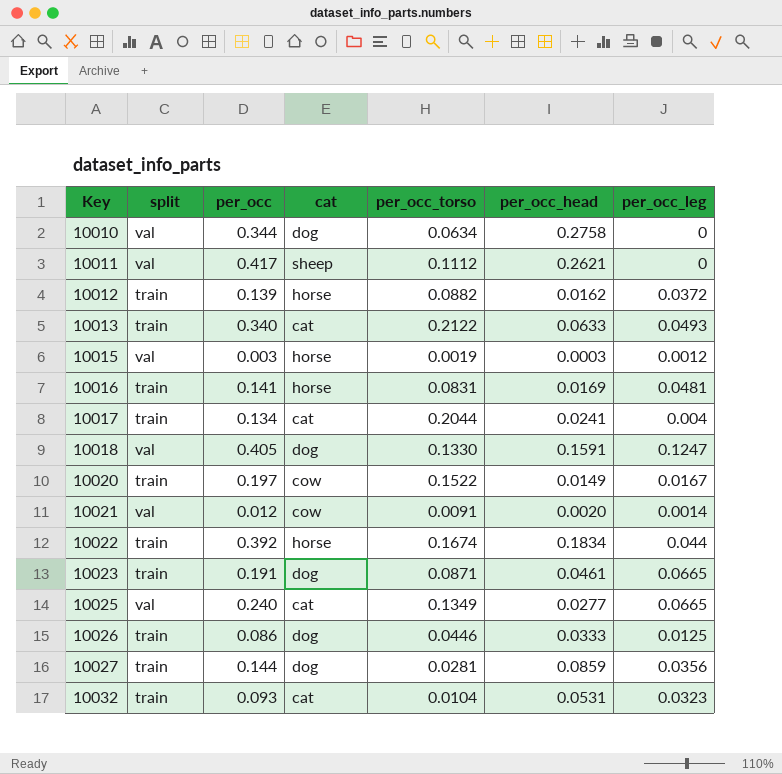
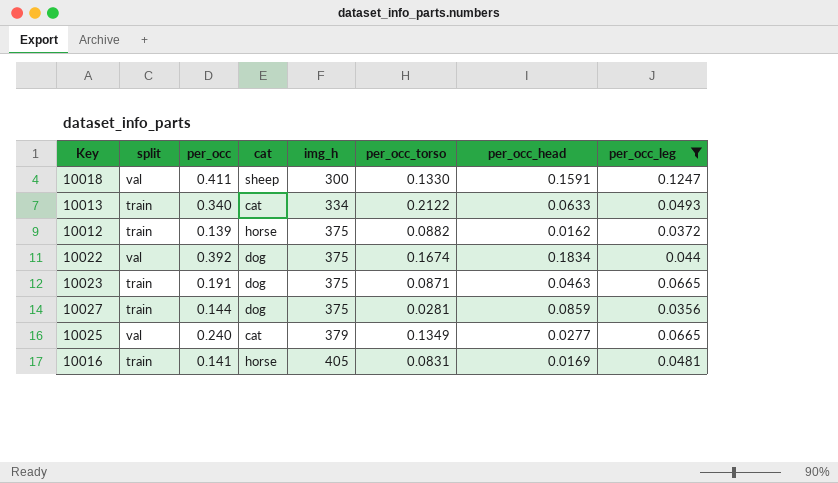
filter: none -> per_occ_leg >= 0.0356
row order: Key ascending -> img_h ascending
column img_h | position: none -> 5
10018 | per_occ: 0.405 -> 0.411
10018 | cat: dog -> sheep
10022 | split: train -> val
10022 | cat: horse -> dog
10023 | per_occ_head: 0.0461 -> 0.0463

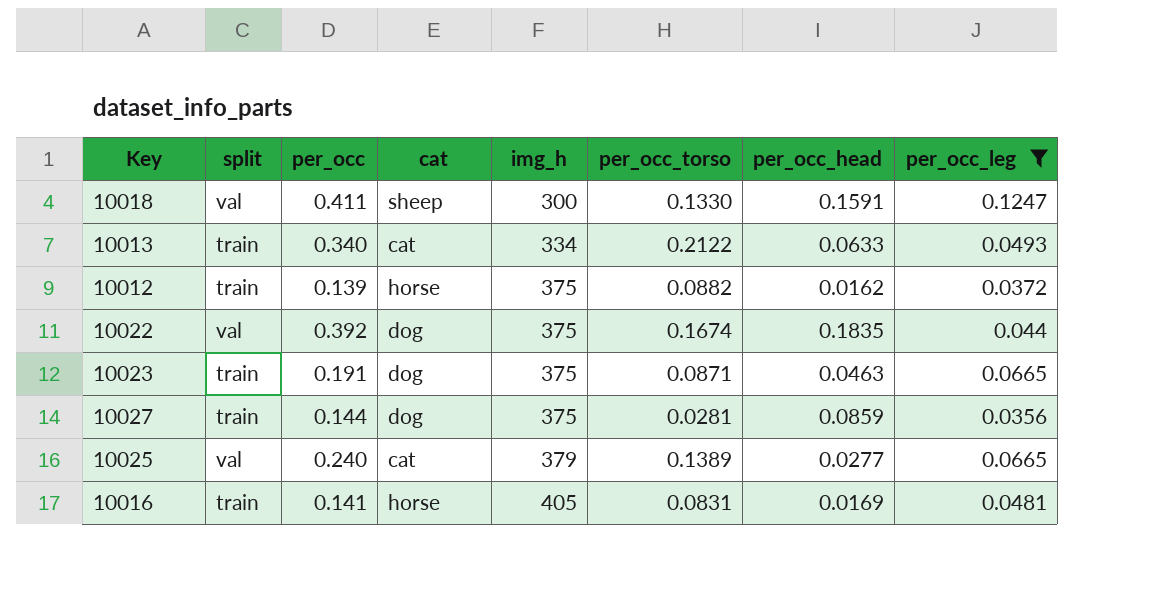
10022 | per_occ_head: 0.1834 -> 0.1835
10025 | per_occ_torso: 0.1349 -> 0.1389

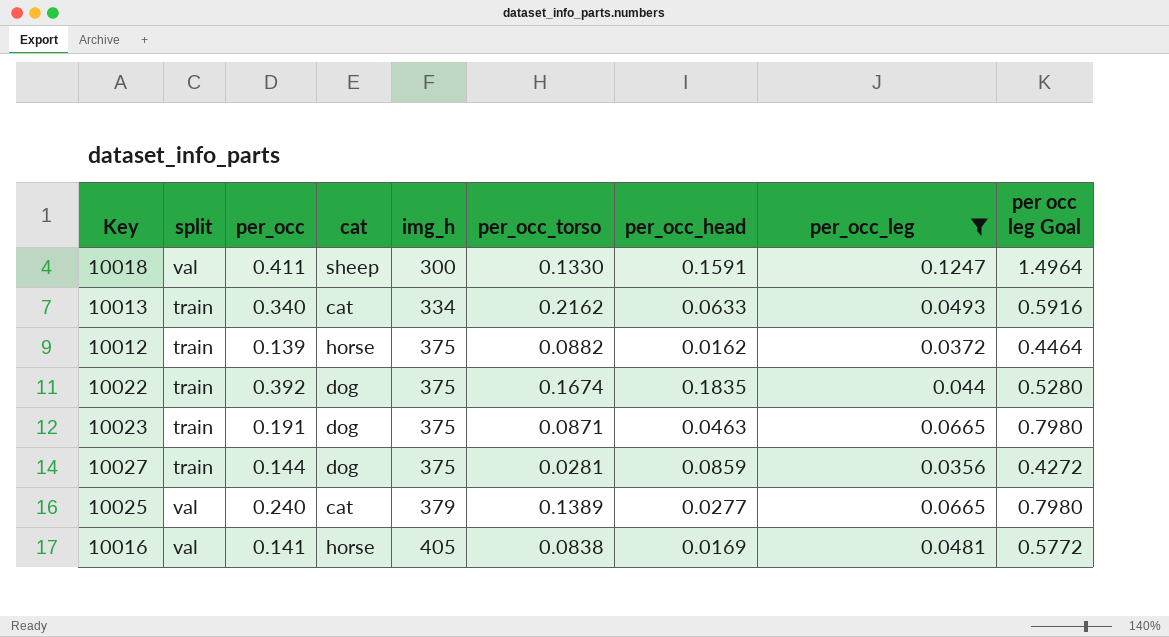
column per occ leg Goal | formula: none -> [per_occ_leg] * 12
10013 | per_occ_torso: 0.2122 -> 0.2162
10022 | split: val -> train
10016 | split: train -> val
10016 | per_occ_torso: 0.0831 -> 0.0838

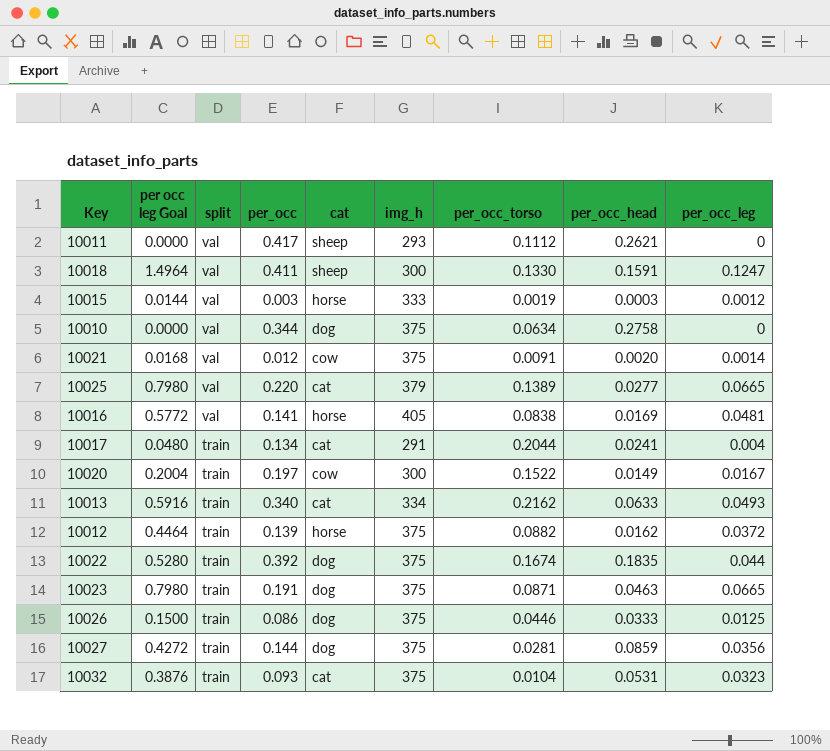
filter: per_occ_leg >= 0.0356 -> none
row order: img_h ascending -> split descending
column per occ leg Goal | position: 9 -> 2
10025 | per_occ: 0.240 -> 0.220

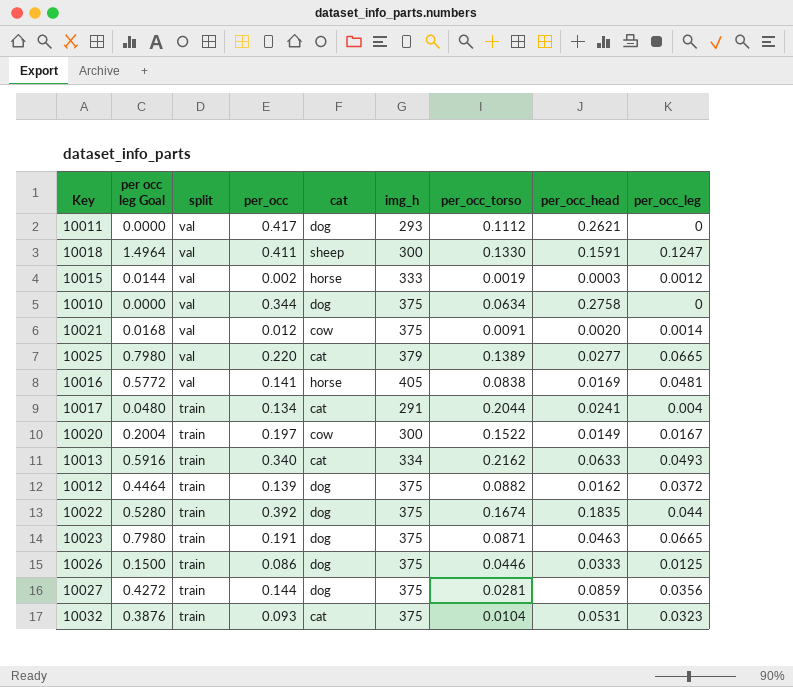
10011 | cat: sheep -> dog
10015 | per_occ: 0.003 -> 0.002
10012 | cat: horse -> dog

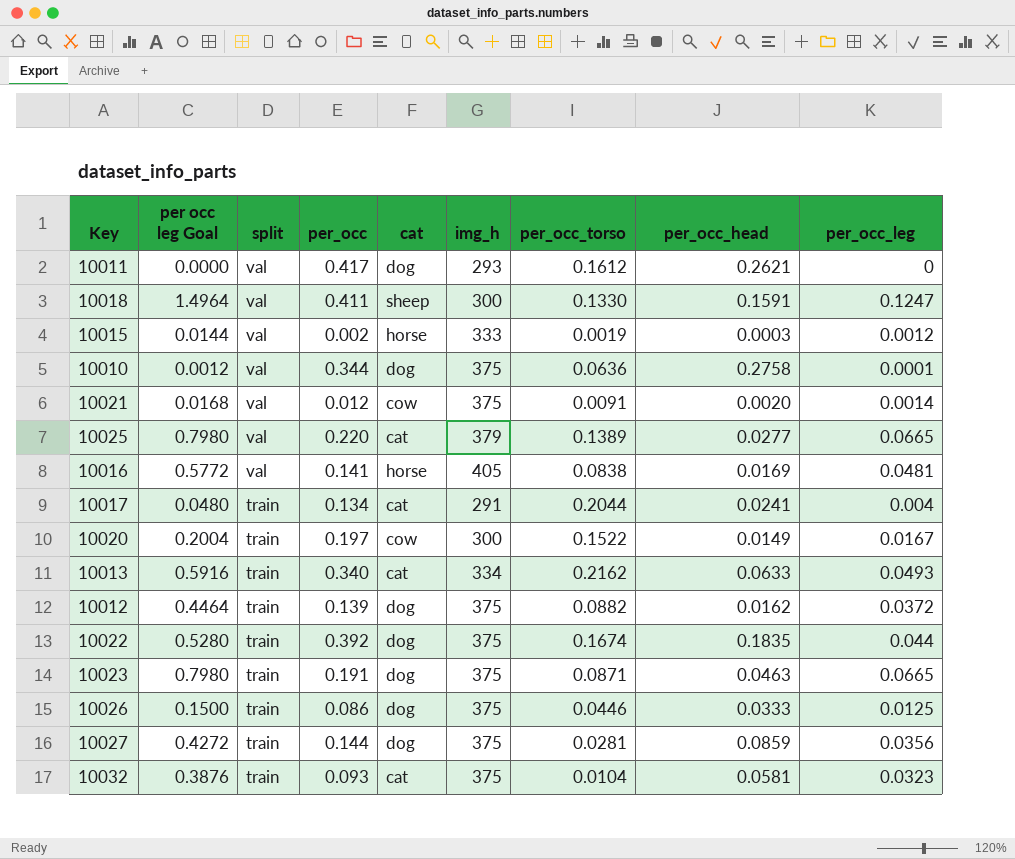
10011 | per_occ_torso: 0.1112 -> 0.1612
10010 | per occ leg Goal: 0.0000 -> 0.0012
10010 | per_occ_torso: 0.0634 -> 0.0636
10010 | per_occ_leg: 0 -> 0.0001
10032 | per_occ_head: 0.0531 -> 0.0581

